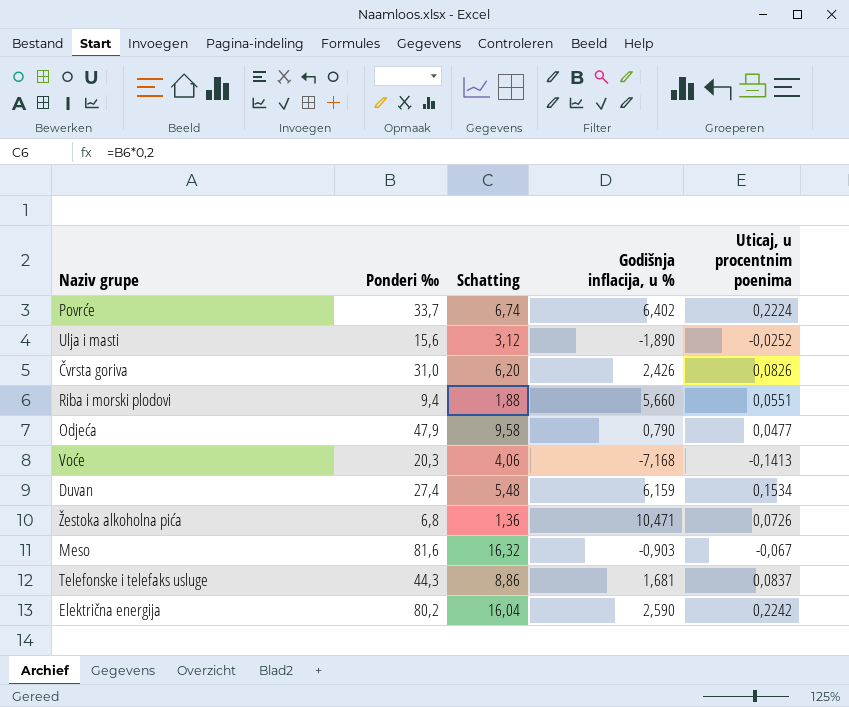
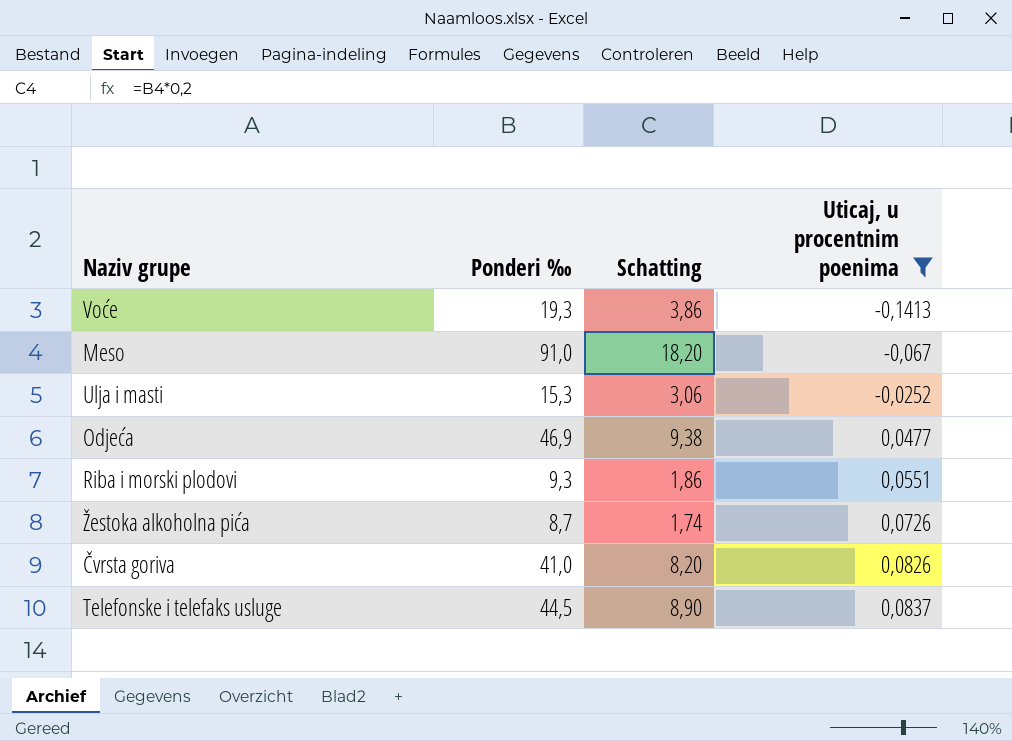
filter: none -> Uticaj, u procentnim poenima <= 0,0837
row order: none -> Uticaj, u procentnim poenima ascending
column Godišnja inflacija, u % | position: 4 -> none
Voće | Ponderi ‰: 20,3 -> 19,3
Voće | Schatting: 4,06 -> 3,86
Meso | Ponderi ‰: 81,6 -> 91,0
Meso | Schatting: 16,32 -> 18,20
Ulja i masti | Ponderi ‰: 15,6 -> 15,3
Ulja i masti | Schatting: 3,12 -> 3,06
Odjeća | Ponderi ‰: 47,9 -> 46,9
Odjeća | Schatting: 9,58 -> 9,38
Riba i morski plodovi | Ponderi ‰: 9,4 -> 9,3
Riba i morski plodovi | Schatting: 1,88 -> 1,86
Žestoka alkoholna pića | Ponderi ‰: 6,8 -> 8,7
Žestoka alkoholna pića | Schatting: 1,36 -> 1,74
Čvrsta goriva | Ponderi ‰: 31,0 -> 41,0
Čvrsta goriva | Schatting: 6,20 -> 8,20
Telefonske i telefaks usluge | Ponderi ‰: 44,3 -> 44,5
Telefonske i telefaks usluge | Schatting: 8,86 -> 8,90

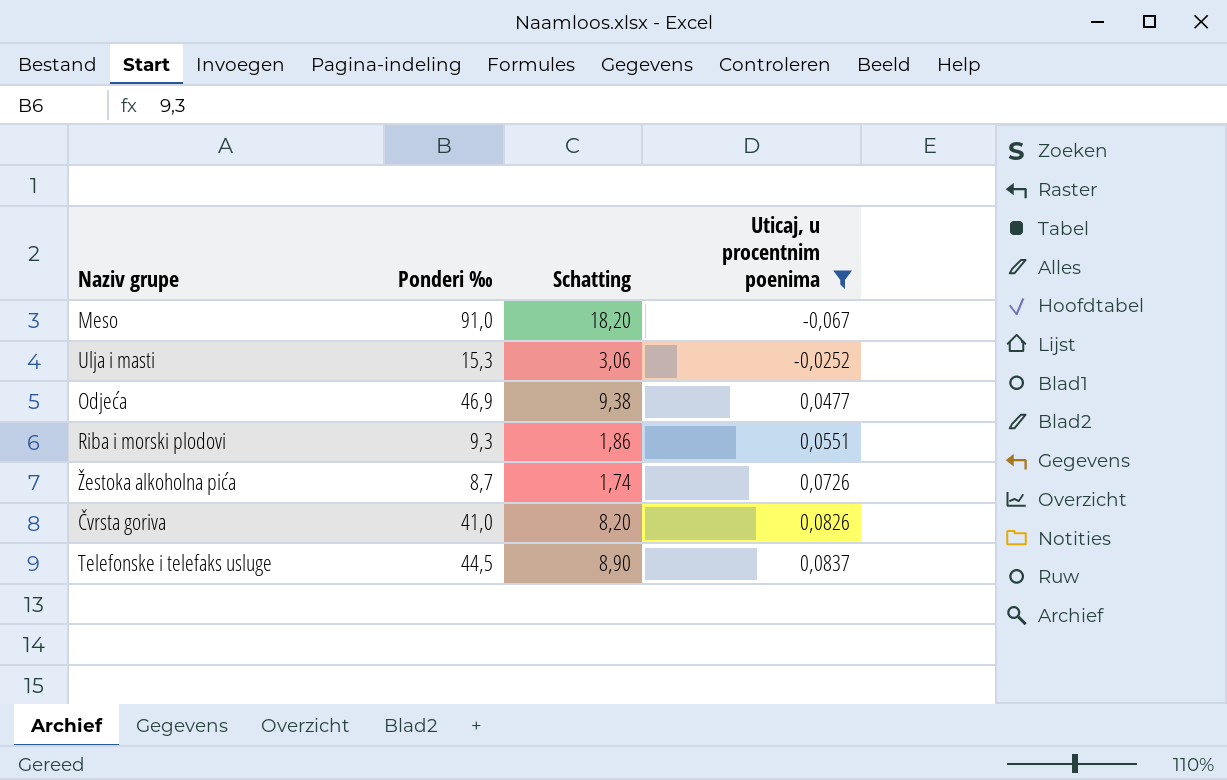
row Voće: 19,3 | 3,86 | -0,1413 -> none

